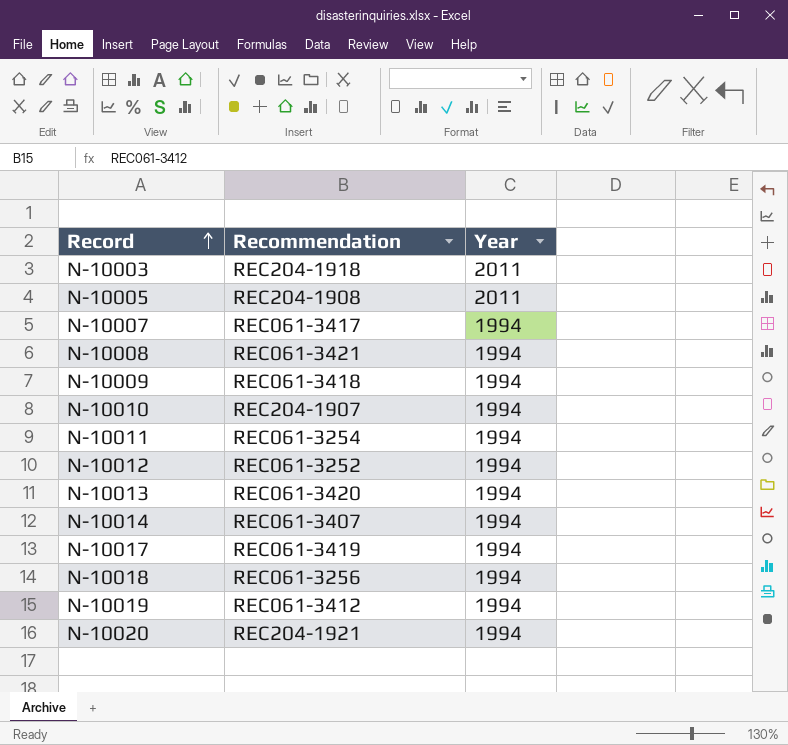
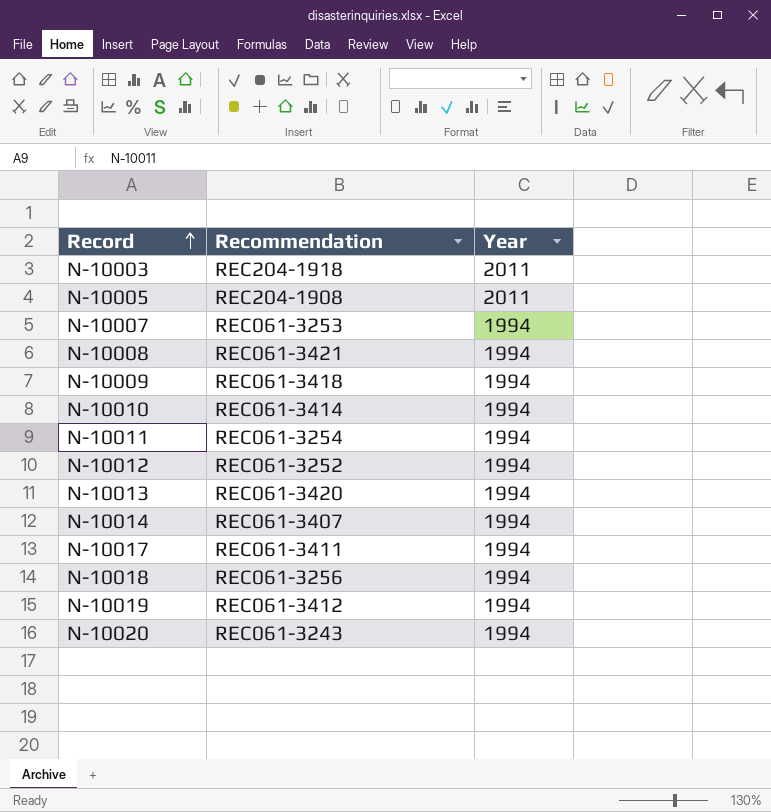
N-10007 | Recommendation: REC061-3417 -> REC061-3253
N-10010 | Recommendation: REC204-1907 -> REC061-3414
N-10017 | Recommendation: REC061-3419 -> REC061-3411
N-10020 | Recommendation: REC204-1921 -> REC061-3243

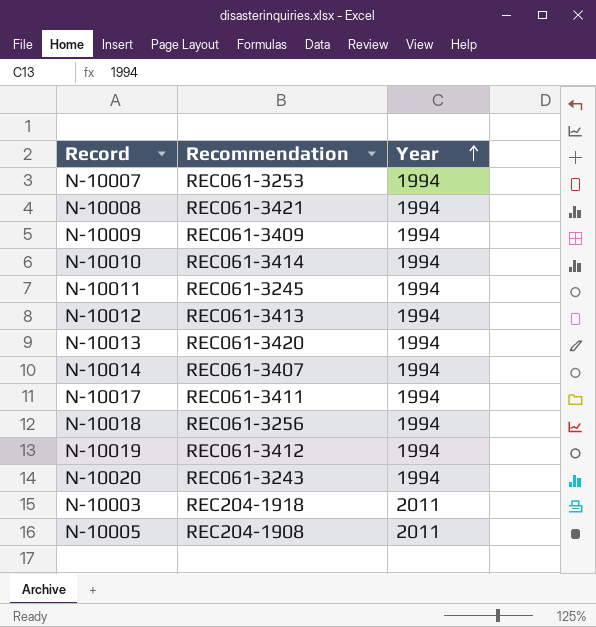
row order: Record ascending -> Year ascending
N-10009 | Recommendation: REC061-3418 -> REC061-3409
N-10011 | Recommendation: REC061-3254 -> REC061-3245
N-10012 | Recommendation: REC061-3252 -> REC061-3413

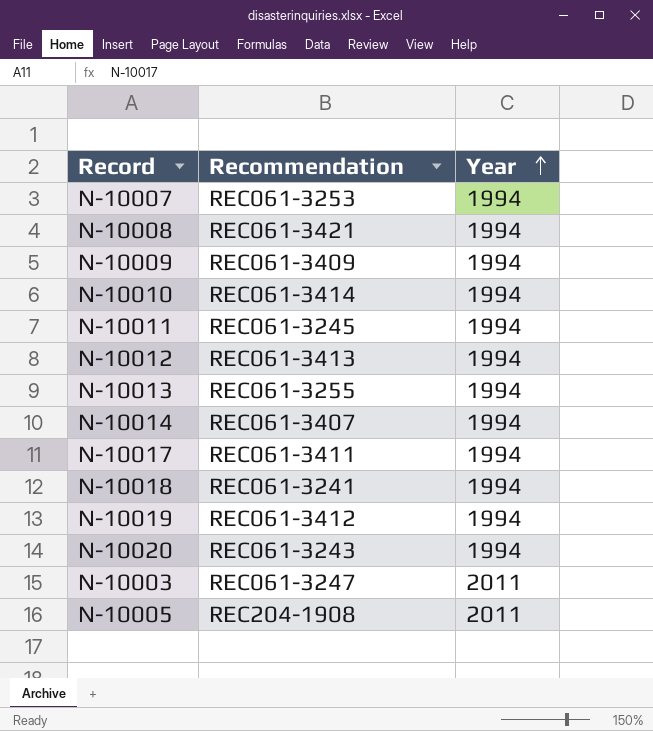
N-10013 | Recommendation: REC061-3420 -> REC061-3255
N-10018 | Recommendation: REC061-3256 -> REC061-3241
N-10003 | Recommendation: REC204-1918 -> REC061-3247

